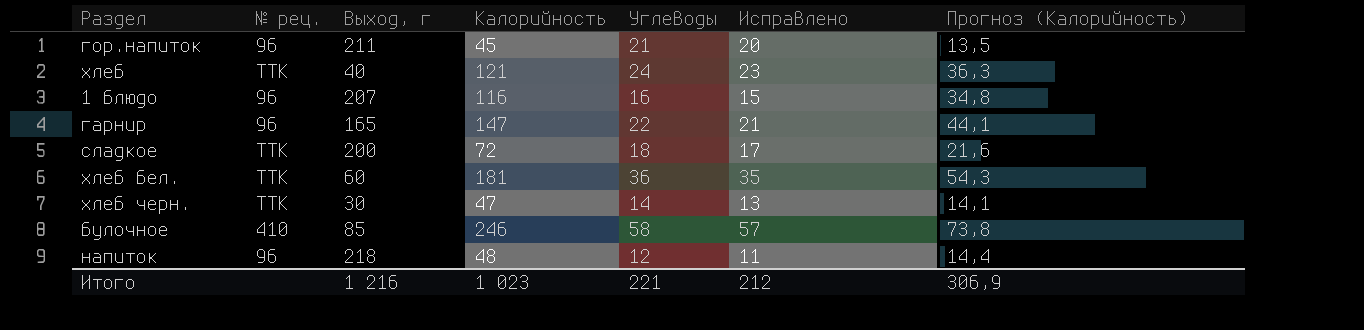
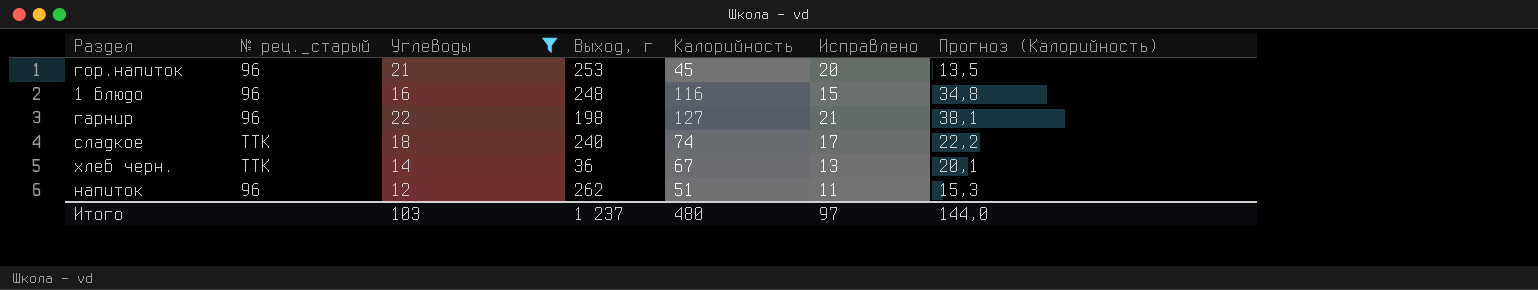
filter: none -> Углеводы <= 22
column name: № рец. -> № рец._старый
column Углеводы | position: 5 -> 3
гор.напиток | Выход, г: 211 -> 253
1 блюдо | Выход, г: 207 -> 248
гарнир | Выход, г: 165 -> 198
гарнир | Калорийность: 147 -> 127
гарнир | Прогноз (Калорийность): 44,1 -> 38,1
сладкое | Выход, г: 200 -> 240
сладкое | Калорийность: 72 -> 74
сладкое | Прогноз (Калорийность): 21,6 -> 22,2
хлеб черн. | Выход, г: 30 -> 36
хлеб черн. | Калорийность: 47 -> 67
хлеб черн. | Прогноз (Калорийность): 14,1 -> 20,1
напиток | Выход, г: 218 -> 262
напиток | Калорийность: 48 -> 51
напиток | Прогноз (Калорийность): 14,4 -> 15,3
Итого | Углеводы: 221 -> 103
Итого | Выход, г: 1 216 -> 1 237
Итого | Калорийность: 1 023 -> 480
Итого | Исправлено: 212 -> 97
Итого | Прогноз (Калорийность): 306,9 -> 144,0

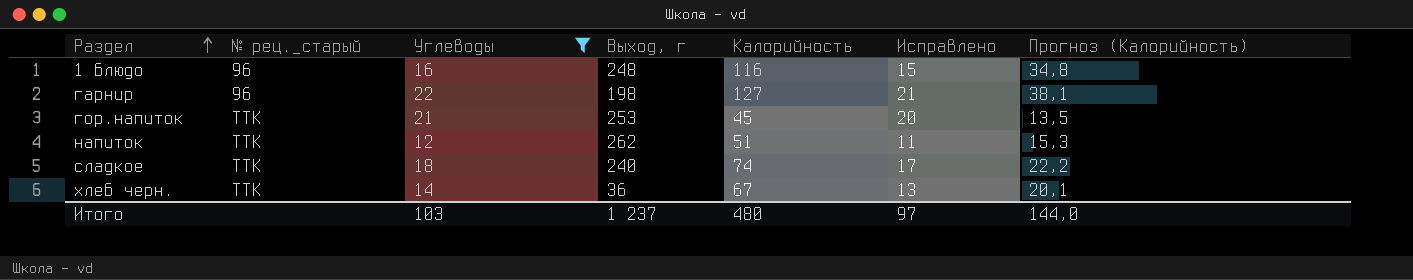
row order: none -> Раздел ascending
гор.напиток | № рец._старый: 96 -> ТТК
напиток | № рец._старый: 96 -> ТТК

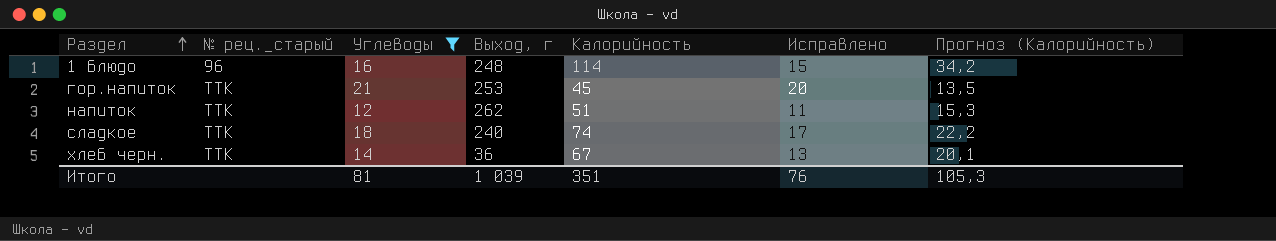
row гарнир: 96 | 22 | 198 | 127 | 21 | 38,1 -> none
1 блюдо | Калорийность: 116 -> 114
1 блюдо | Прогноз (Калорийность): 34,8 -> 34,2
Итого | Углеводы: 103 -> 81
Итого | Выход, г: 1 237 -> 1 039
Итого | Калорийность: 480 -> 351
Итого | Исправлено: 97 -> 76
Итого | Прогноз (Калорийность): 144,0 -> 105,3

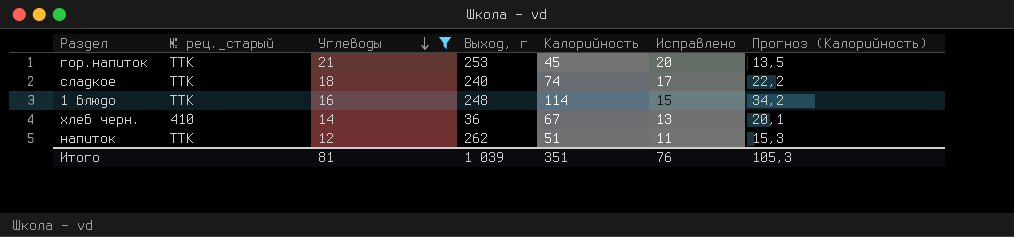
row order: Раздел ascending -> Углеводы descending
1 блюдо | № рец._старый: 96 -> ТТК
хлеб черн. | № рец._старый: ТТК -> 410

